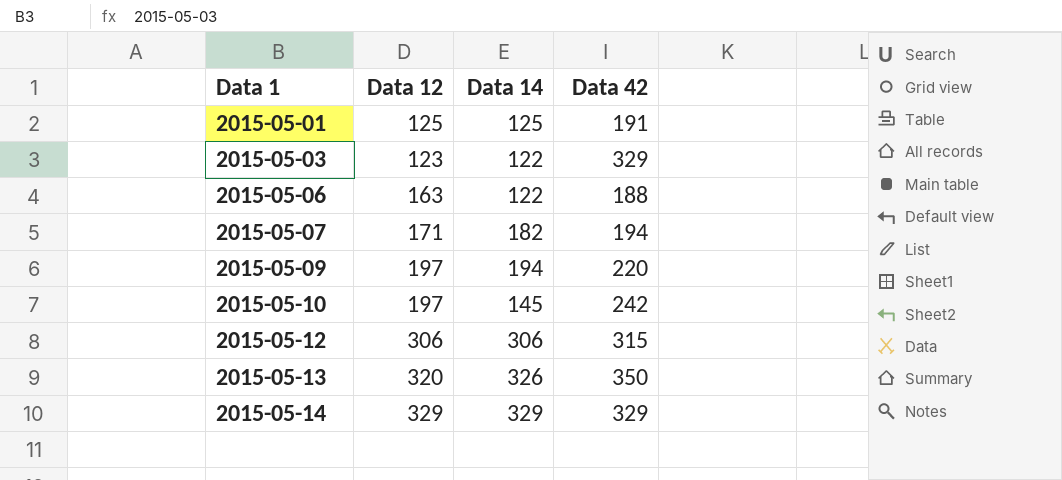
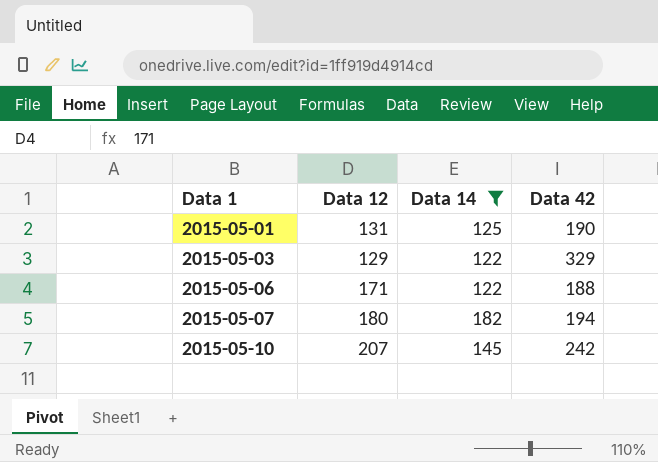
filter: none -> Data 14 <= 182
2015-05-01 | Data 12: 125 -> 131
2015-05-01 | Data 42: 191 -> 190
2015-05-03 | Data 12: 123 -> 129
2015-05-06 | Data 12: 163 -> 171
2015-05-07 | Data 12: 171 -> 180
2015-05-10 | Data 12: 197 -> 207

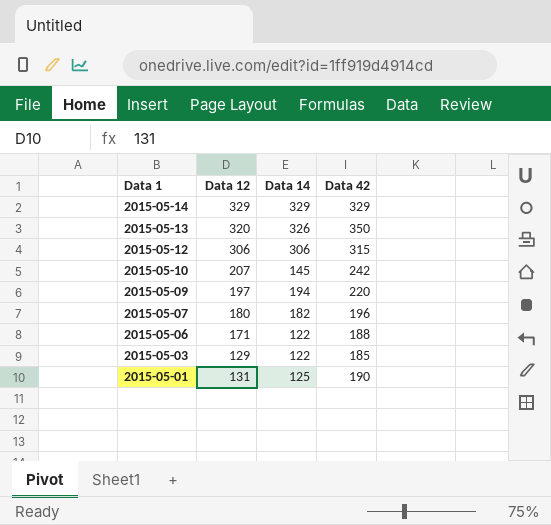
filter: Data 14 <= 182 -> none
row order: Data 1 ascending -> Data 1 descending
2015-05-07 | Data 42: 194 -> 196
2015-05-03 | Data 42: 329 -> 185

